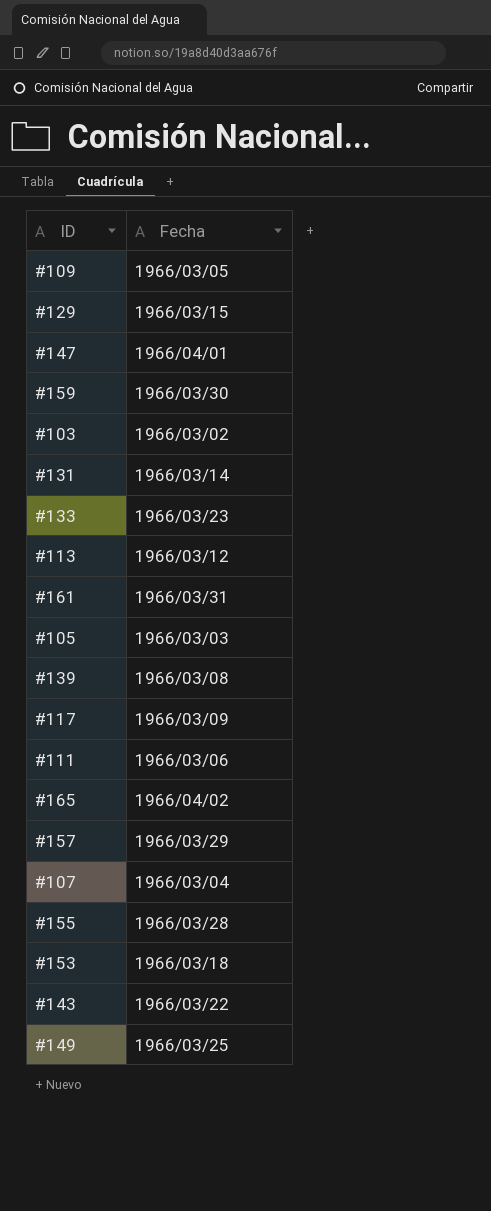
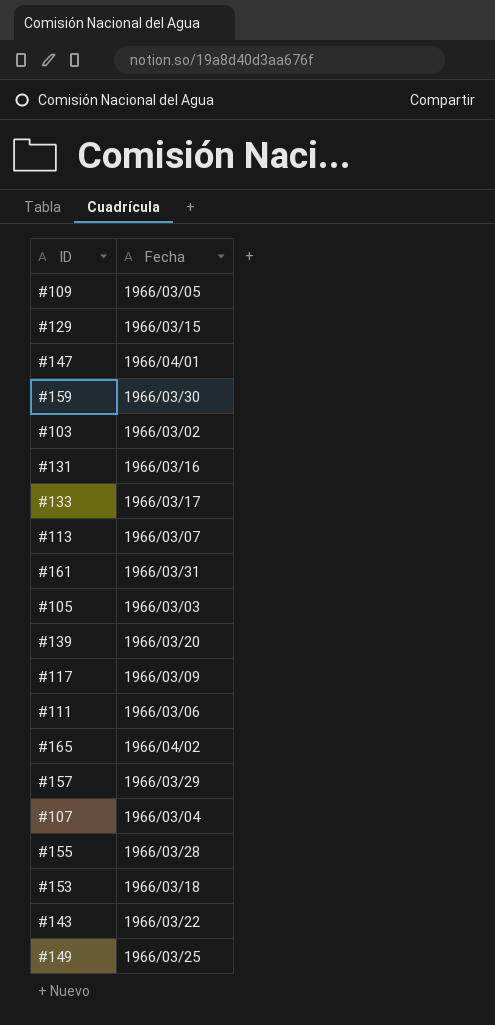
#131 | Fecha: 1966/03/14 -> 1966/03/16
#133 | Fecha: 1966/03/23 -> 1966/03/17
#113 | Fecha: 1966/03/12 -> 1966/03/07
#139 | Fecha: 1966/03/08 -> 1966/03/20

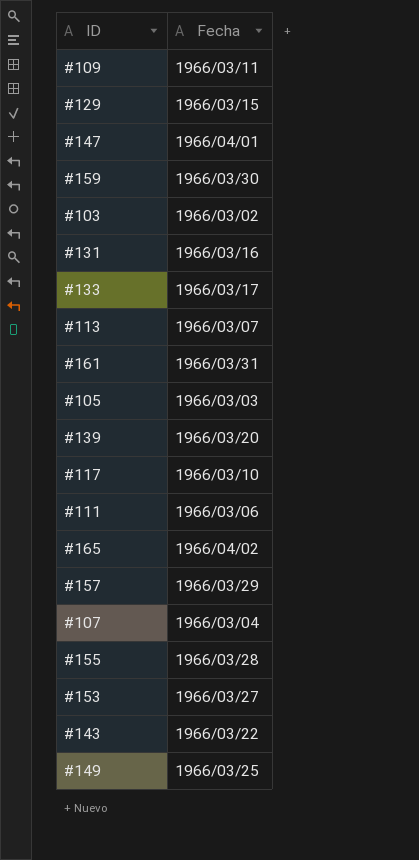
#109 | Fecha: 1966/03/05 -> 1966/03/11
#117 | Fecha: 1966/03/09 -> 1966/03/10
#153 | Fecha: 1966/03/18 -> 1966/03/27

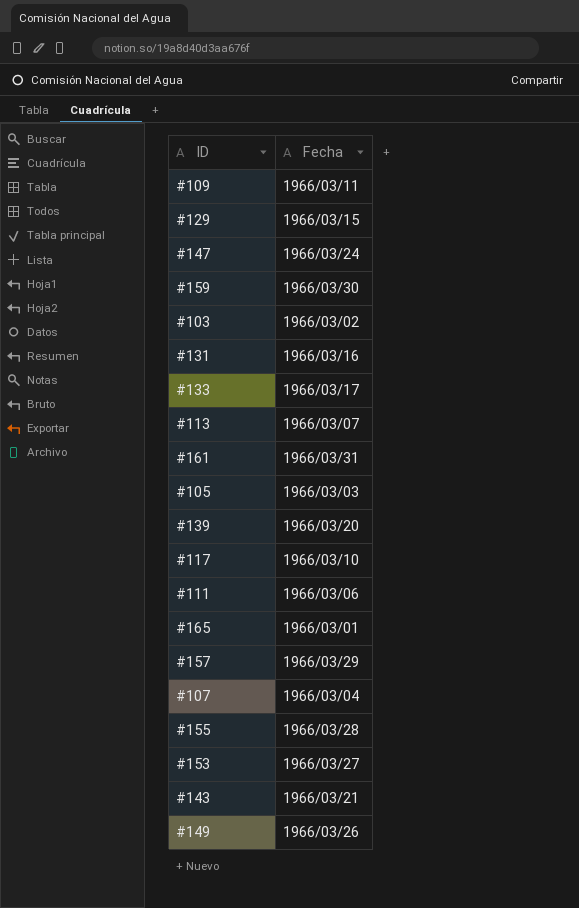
#147 | Fecha: 1966/04/01 -> 1966/03/24
#165 | Fecha: 1966/04/02 -> 1966/03/01
#143 | Fecha: 1966/03/22 -> 1966/03/21
#149 | Fecha: 1966/03/25 -> 1966/03/26

